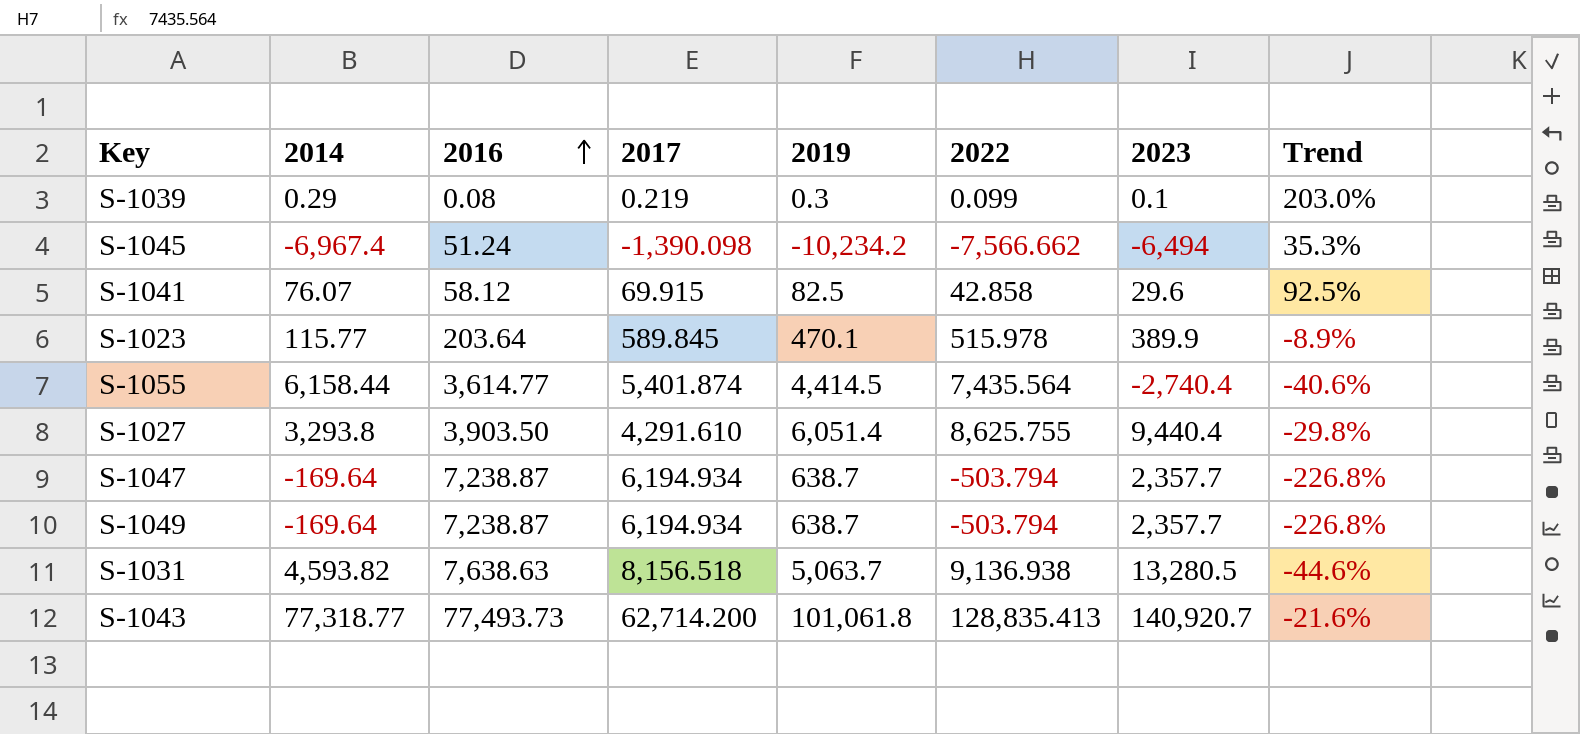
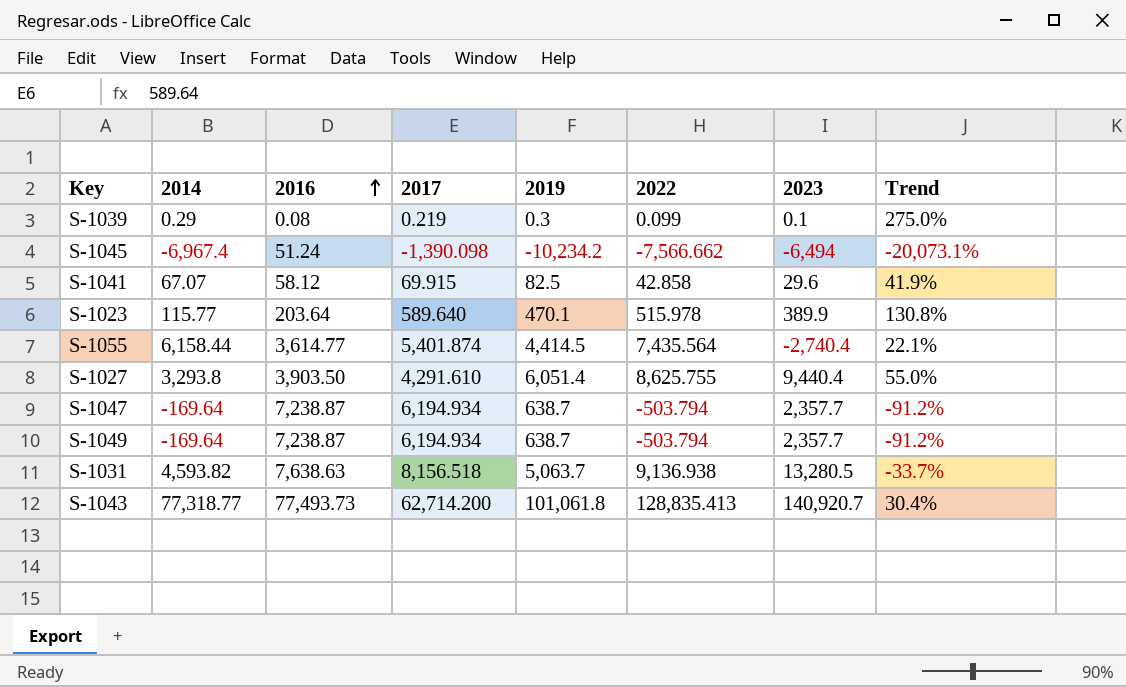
column Trend | formula: ([2019] - [2022]) / [2022] -> ([2019] - [2016]) / [2016]
S-1041 | 2014: 76.07 -> 67.07
S-1023 | 2017: 589.845 -> 589.640

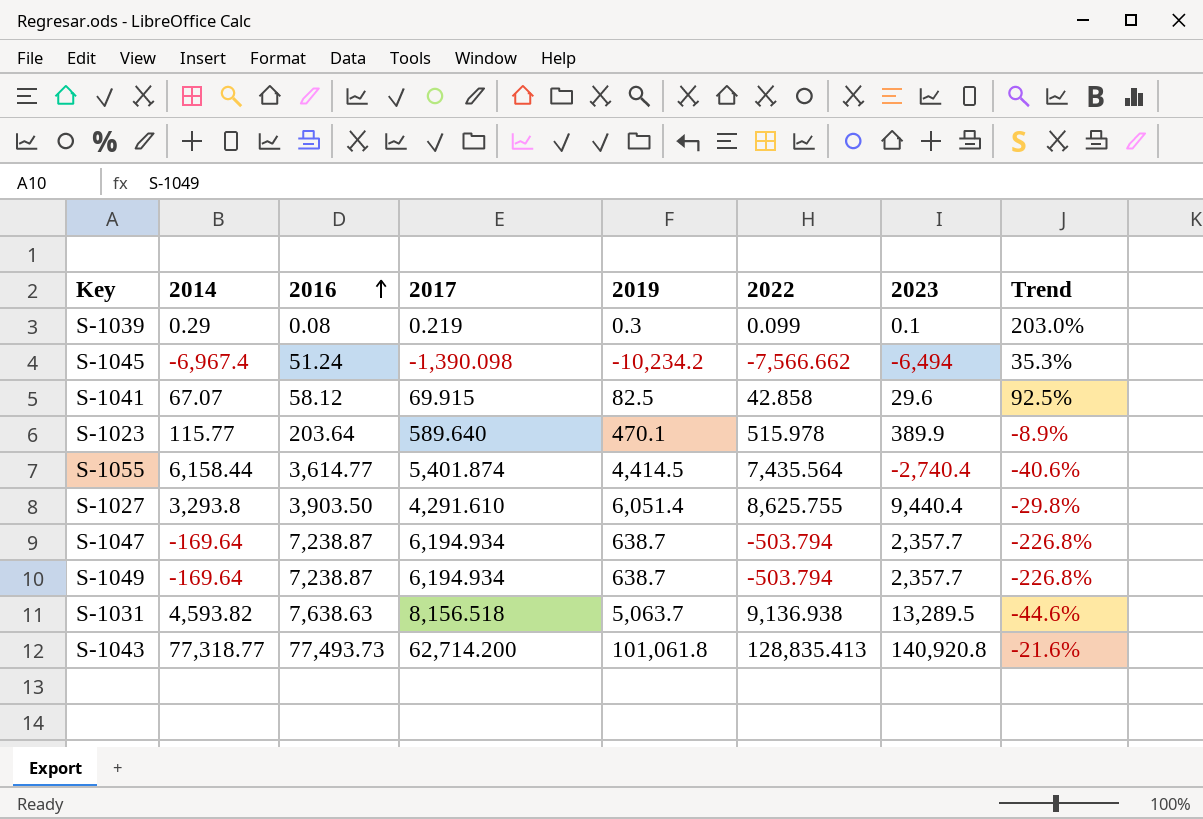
column Trend | formula: ([2019] - [2016]) / [2016] -> ([2019] - [2022]) / [2022]
S-1031 | 2023: 13,280.5 -> 13,289.5
S-1043 | 2023: 140,920.7 -> 140,920.8

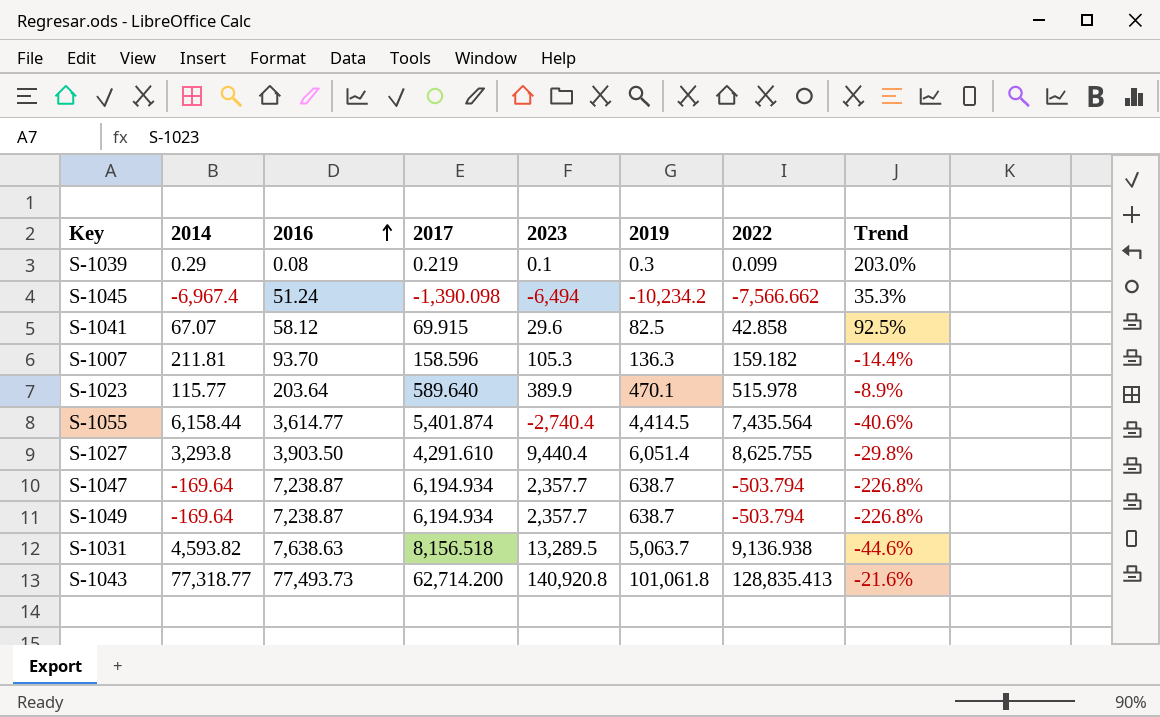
column 2023 | position: 7 -> 5
row S-1007: none -> 211.81 | 93.70 | 158.596 | 105.3 | 136.3 | 159.182 | -14.4%

